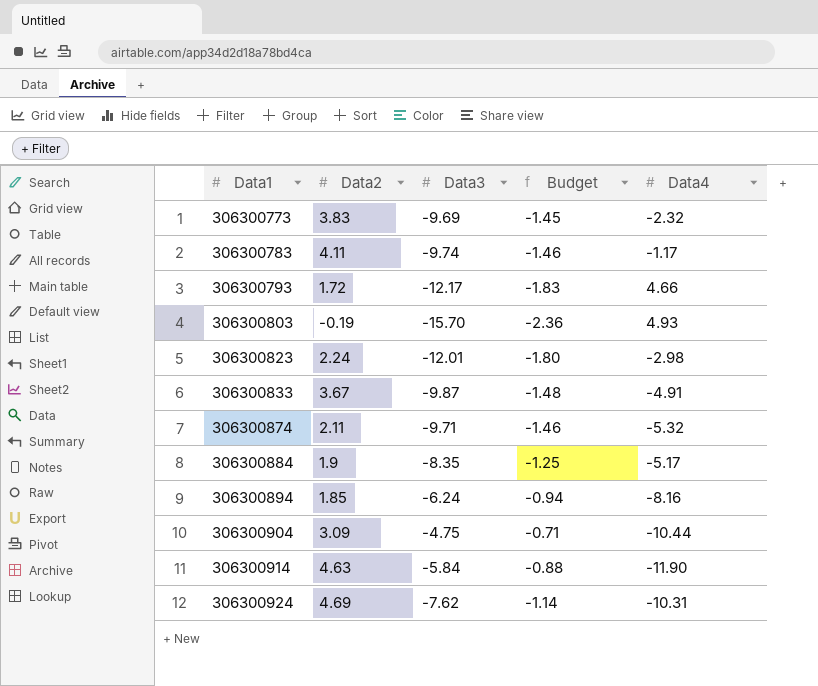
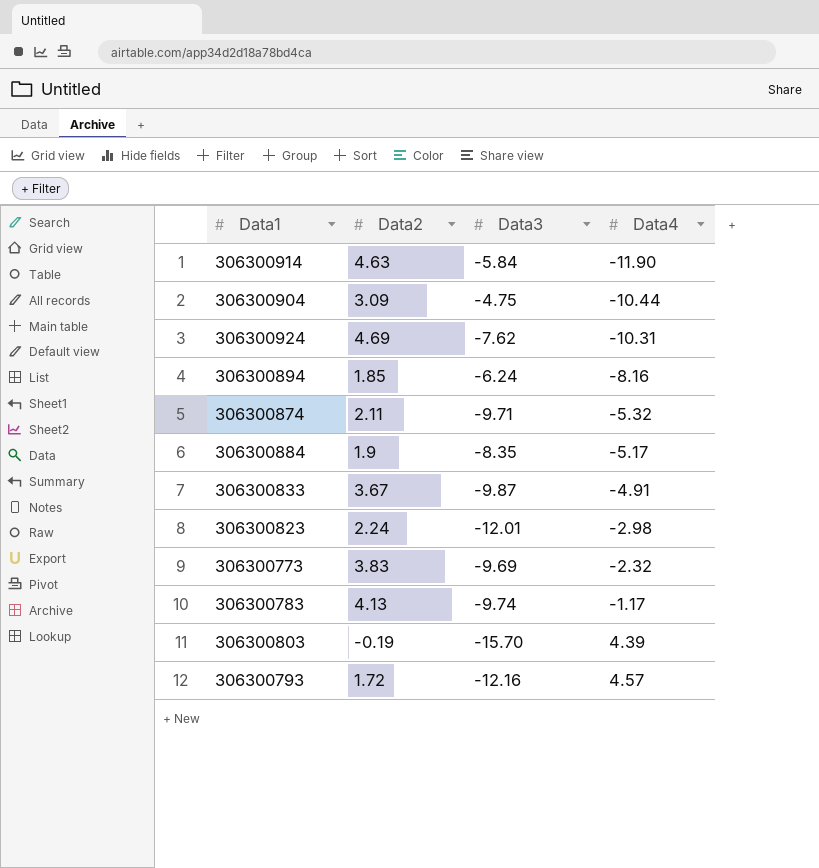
row order: Data1 ascending -> Data4 ascending
column Budget | formula: [Data3] * 0.15 -> none
306300783 | Data2: 4.11 -> 4.13
306300803 | Data4: 4.93 -> 4.39
306300793 | Data3: -12.17 -> -12.16
306300793 | Data4: 4.66 -> 4.57

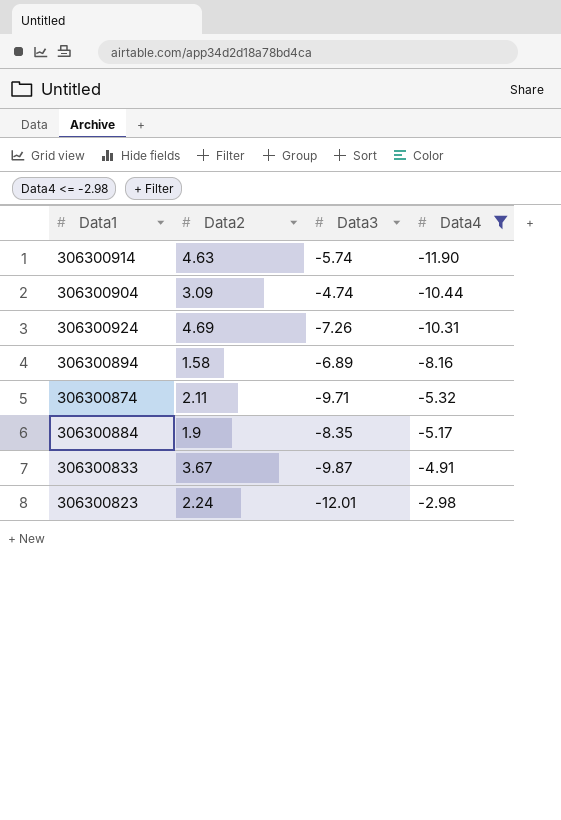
filter: none -> Data4 <= -2.98
306300914 | Data3: -5.84 -> -5.74
306300904 | Data3: -4.75 -> -4.74
306300924 | Data3: -7.62 -> -7.26
306300894 | Data2: 1.85 -> 1.58
306300894 | Data3: -6.24 -> -6.89

